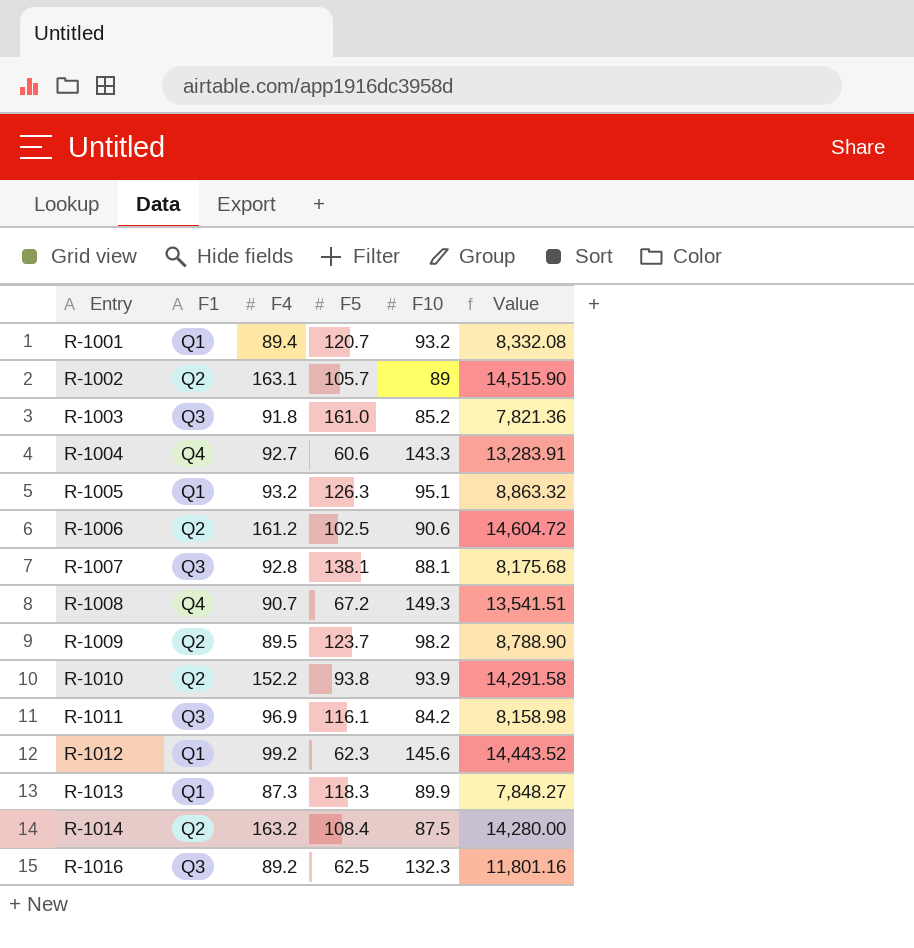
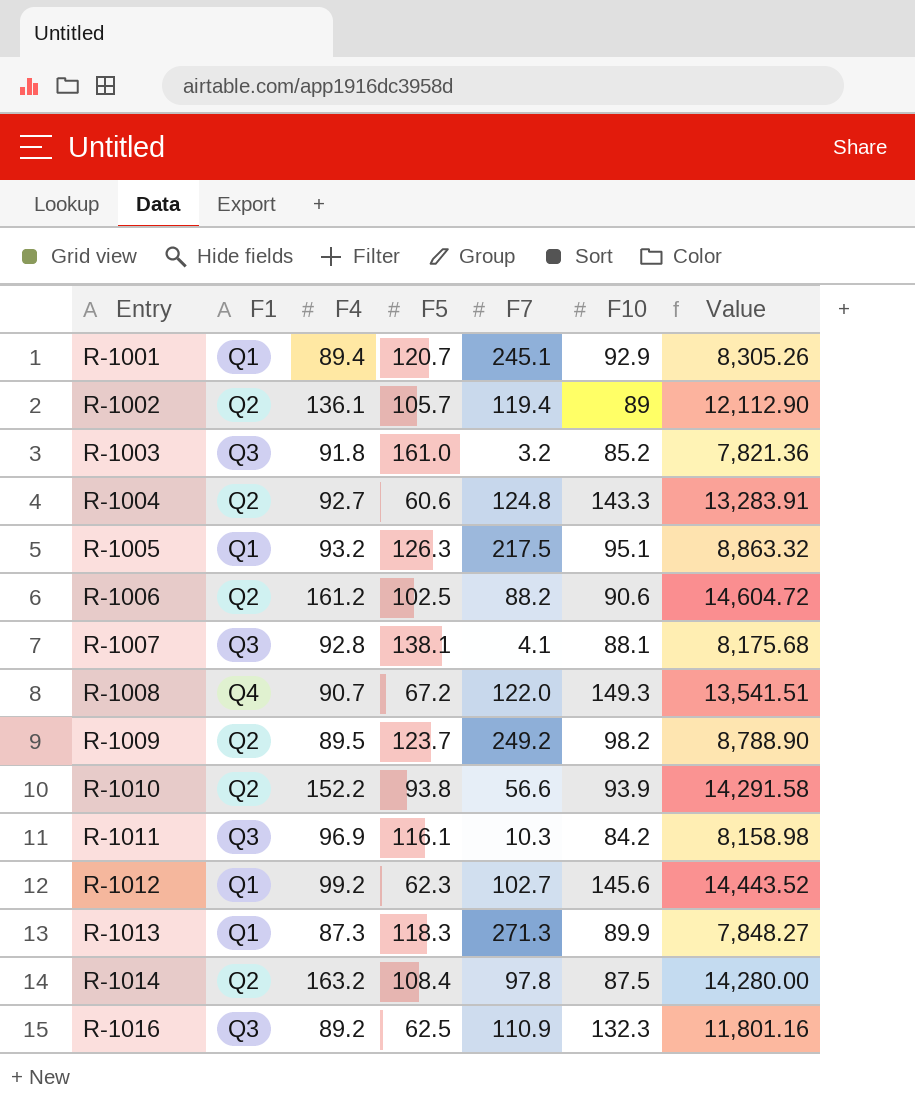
column F7 | position: none -> 5
R-1001 | F10: 93.2 -> 92.9
R-1001 | Value: 8,332.08 -> 8,305.26
R-1002 | F4: 163.1 -> 136.1
R-1002 | Value: 14,515.90 -> 12,112.90
R-1004 | F1: Q4 -> Q2

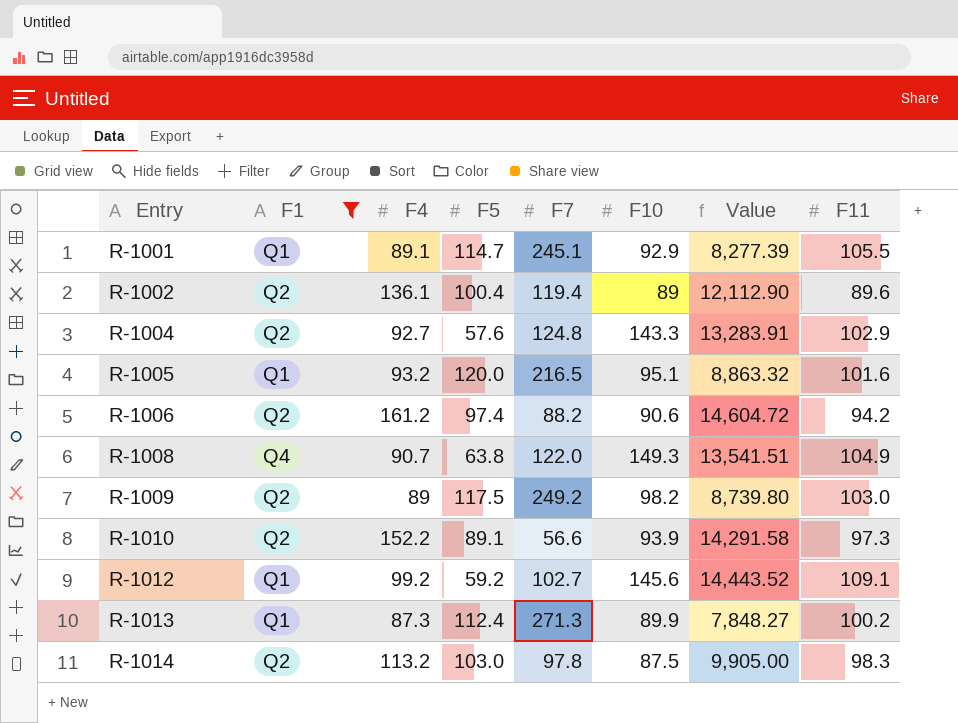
filter: none -> F1 != Q3
column F11 | position: none -> 8
R-1001 | F4: 89.4 -> 89.1
R-1001 | F5: 120.7 -> 114.7
R-1001 | Value: 8,305.26 -> 8,277.39
R-1002 | F5: 105.7 -> 100.4
R-1004 | F5: 60.6 -> 57.6
R-1005 | F5: 126.3 -> 120.0
R-1005 | F7: 217.5 -> 216.5
R-1006 | F5: 102.5 -> 97.4
R-1008 | F5: 67.2 -> 63.8
R-1009 | F4: 89.5 -> 89
R-1009 | F5: 123.7 -> 117.5
R-1009 | Value: 8,788.90 -> 8,739.80
R-1010 | F5: 93.8 -> 89.1
R-1012 | F5: 62.3 -> 59.2
R-1013 | F5: 118.3 -> 112.4
R-1014 | F4: 163.2 -> 113.2
R-1014 | F5: 108.4 -> 103.0
R-1014 | Value: 14,280.00 -> 9,905.00

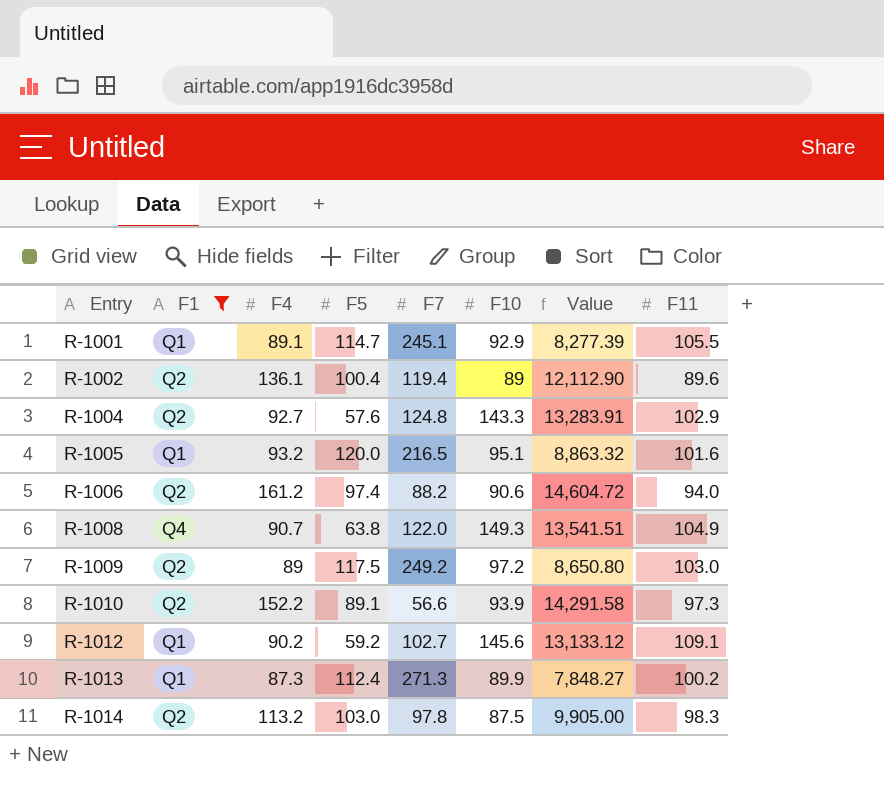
R-1006 | F11: 94.2 -> 94.0
R-1009 | F10: 98.2 -> 97.2
R-1009 | Value: 8,739.80 -> 8,650.80
R-1012 | F4: 99.2 -> 90.2
R-1012 | Value: 14,443.52 -> 13,133.12

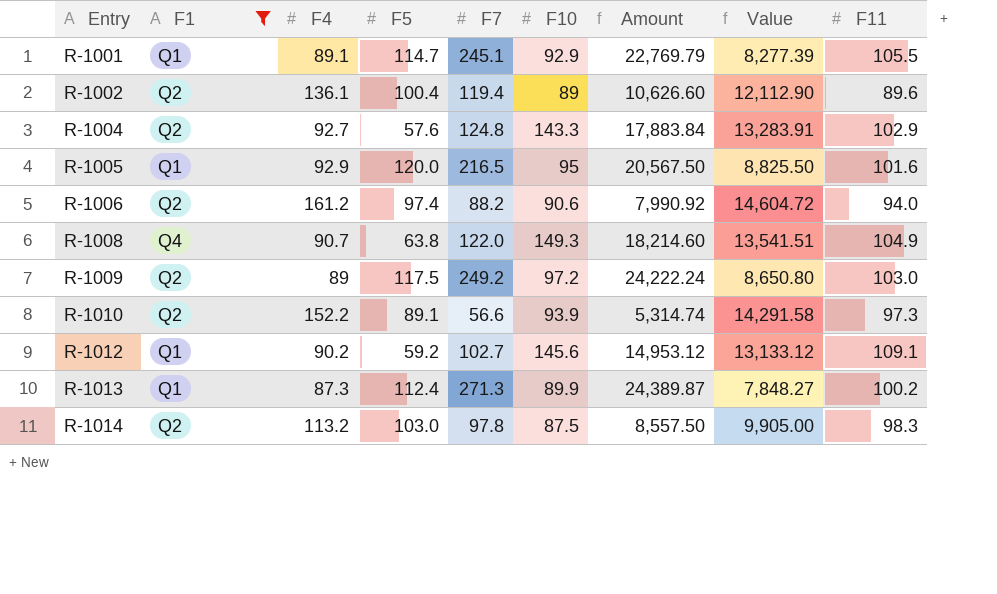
column Amount | formula: none -> [F7] * [F10]
R-1005 | F4: 93.2 -> 92.9
R-1005 | F10: 95.1 -> 95
R-1005 | Value: 8,863.32 -> 8,825.50

